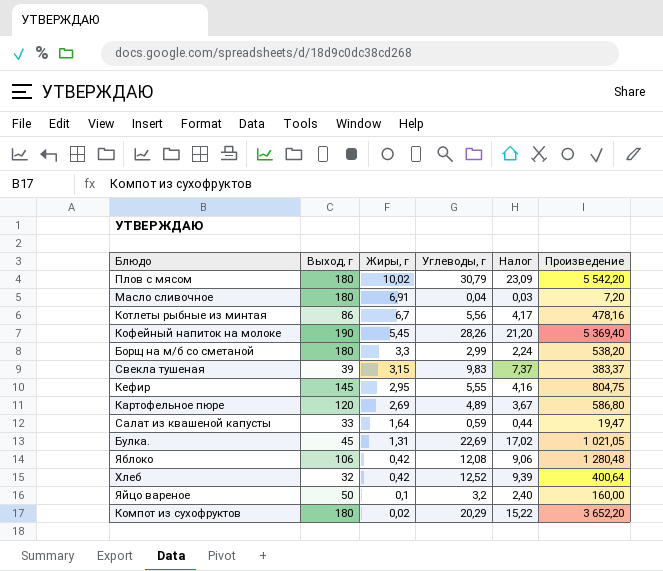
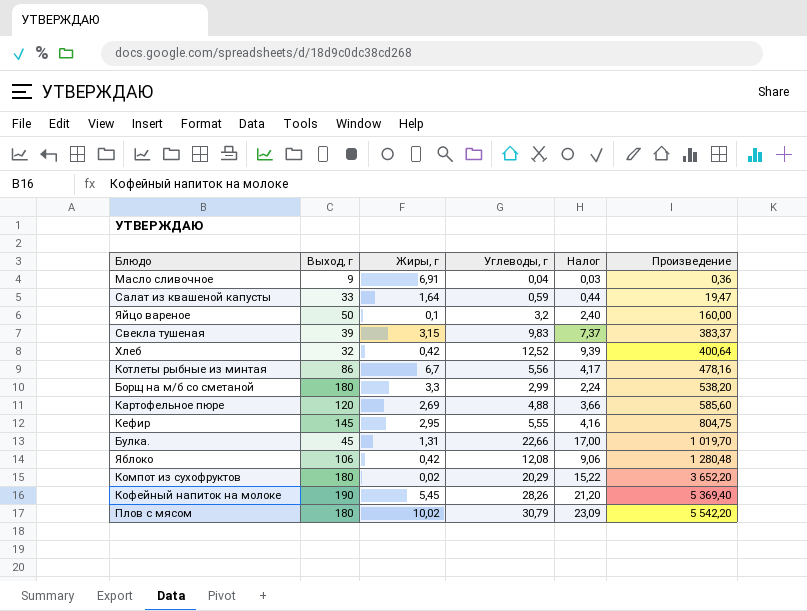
row order: Жиры, г descending -> Произведение ascending
Масло сливочное | Выход, г: 180 -> 9
Масло сливочное | Произведение: 7,20 -> 0,36
Картофельное пюре | Углеводы, г: 4,89 -> 4,88
Картофельное пюре | Налог: 3,67 -> 3,66
Картофельное пюре | Произведение: 586,80 -> 585,60
Булка. | Углеводы, г: 22,69 -> 22,66
Булка. | Налог: 17,02 -> 17,00
Булка. | Произведение: 1 021,05 -> 1 019,70

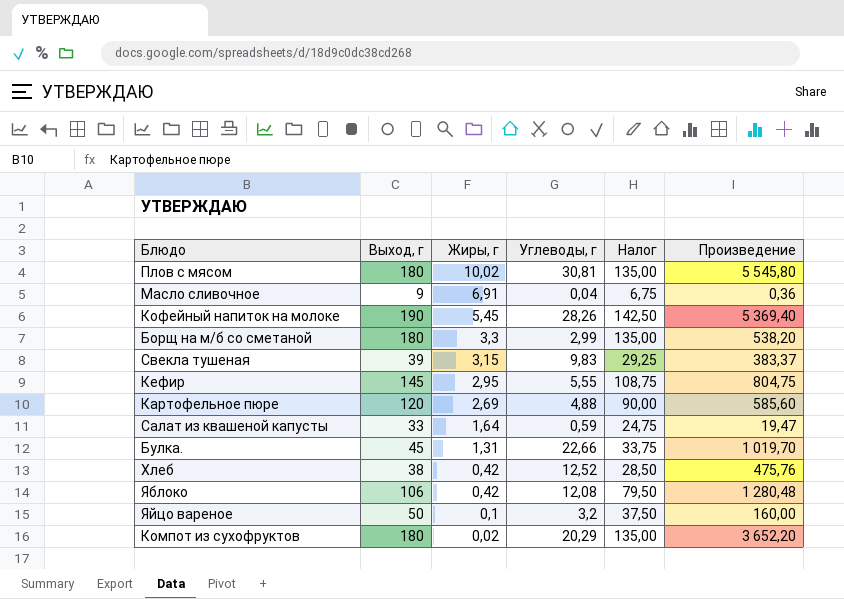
row order: Произведение ascending -> Жиры, г descending
column Налог | formula: [Углеводы, г] * 0,75 -> [Выход, г] * 0,75
row Котлеты рыбные из минтая: 86 | 6,7 | 5,56 | 4,17 | 478,16 -> none
Плов с мясом | Углеводы, г: 30,79 -> 30,81
Плов с мясом | Произведение: 5 542,20 -> 5 545,80
Хлеб | Выход, г: 32 -> 38
Хлеб | Произведение: 400,64 -> 475,76

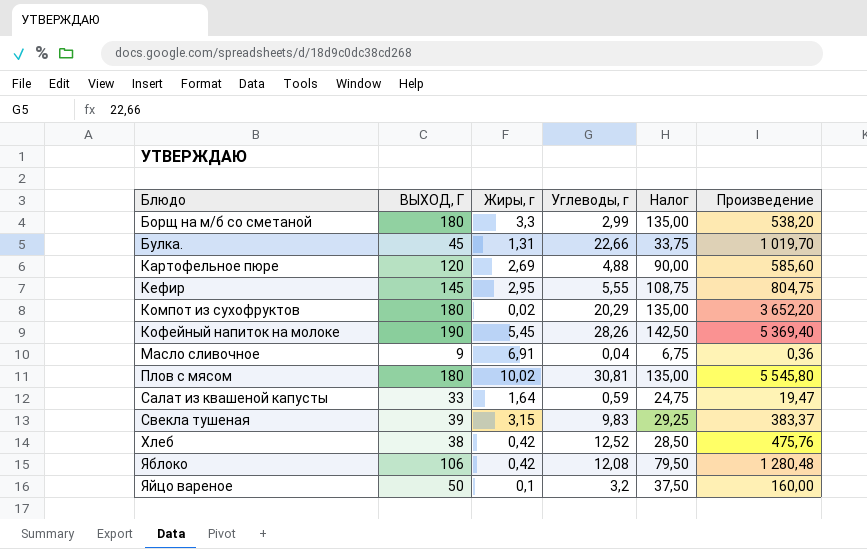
row order: Жиры, г descending -> Блюдо ascending
column name: Выход, г -> ВЫХОД, Г

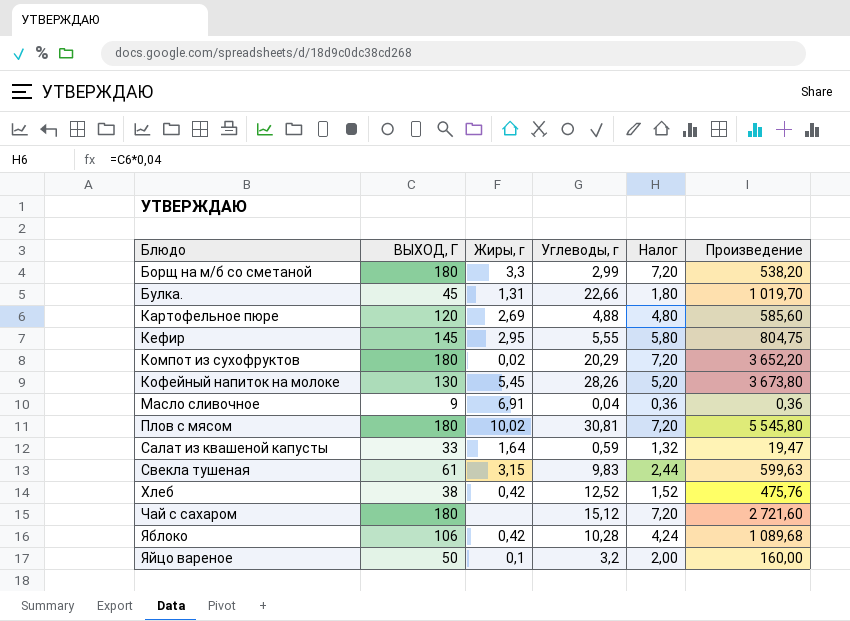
column Налог | formula: [ВЫХОД, Г] * 0,75 -> [ВЫХОД, Г] * 0,04
Кофейный напиток на молоке | ВЫХОД, Г: 190 -> 130
Кофейный напиток на молоке | Произведение: 5 369,40 -> 3 673,80
Свекла тушеная | ВЫХОД, Г: 39 -> 61
Свекла тушеная | Произведение: 383,37 -> 599,63
row Чай с сахаром: none -> 180 | none | 15,12 | 7,20 | 2 721,60
Яблоко | Углеводы, г: 12,08 -> 10,28
Яблоко | Произведение: 1 280,48 -> 1 089,68

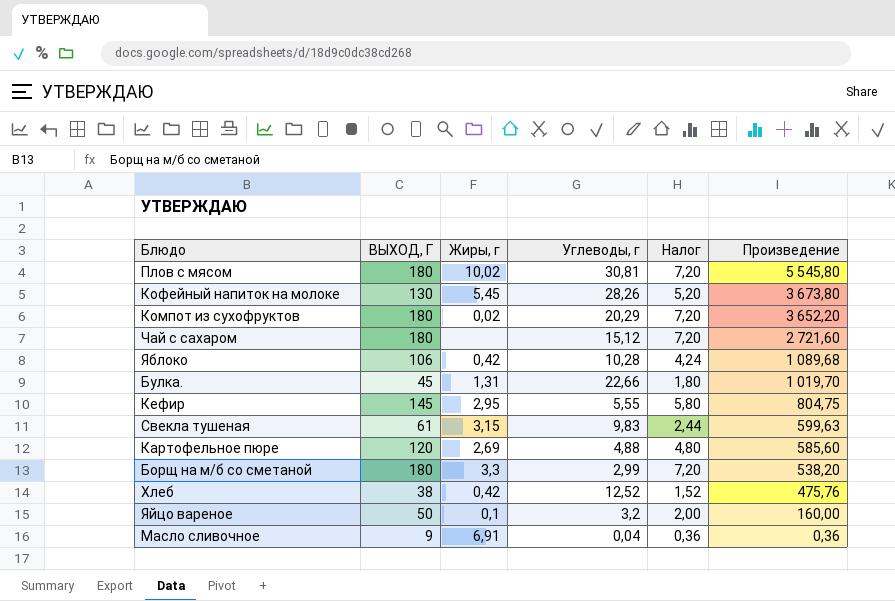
row order: Блюдо ascending -> Произведение descending
row Салат из квашеной капусты: 33 | 1,64 | 0,59 | 1,32 | 19,47 -> none

